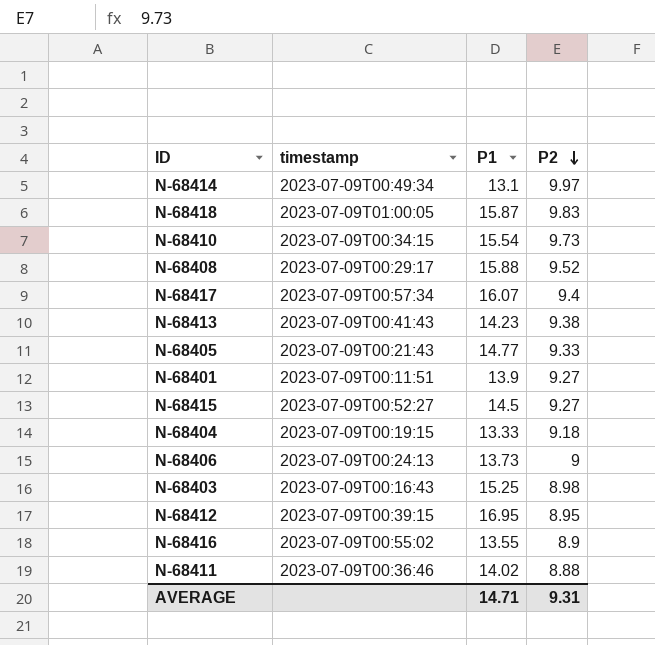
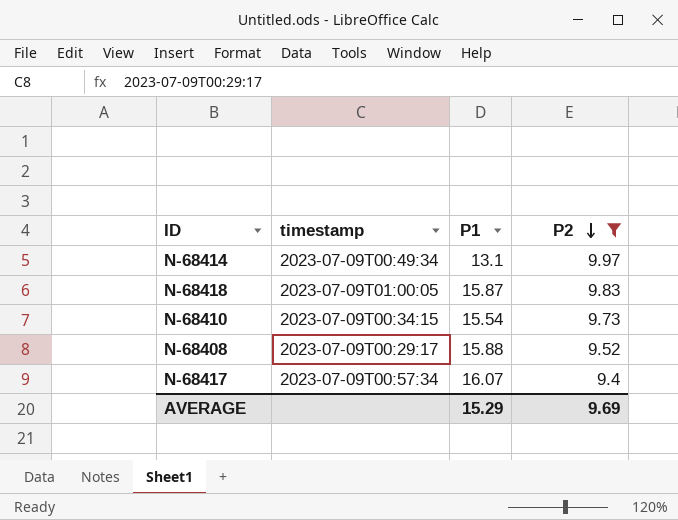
filter: none -> P2 >= 9.4
AVERAGE | P1: 14.71 -> 15.29
AVERAGE | P2: 9.31 -> 9.69

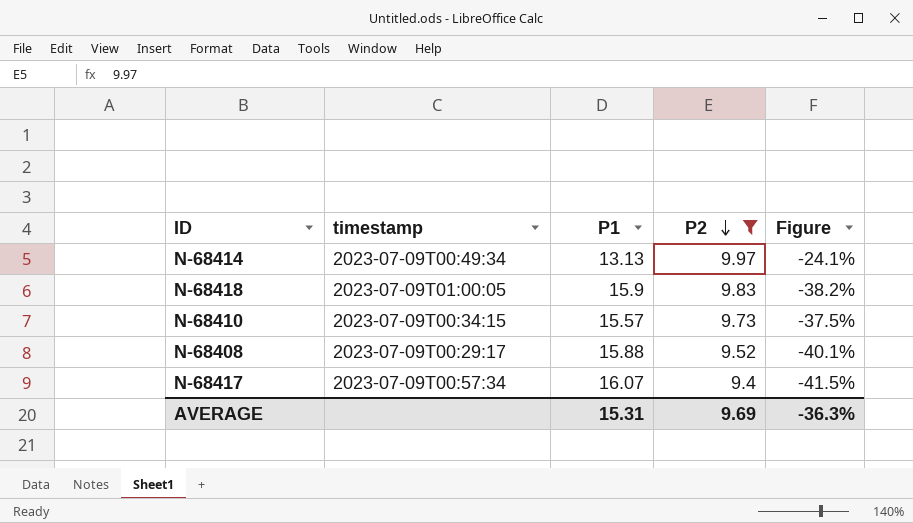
column Figure | formula: none -> ([P2] - [P1]) / [P1]
N-68414 | P1: 13.1 -> 13.13
N-68418 | P1: 15.87 -> 15.9
N-68410 | P1: 15.54 -> 15.57
AVERAGE | P1: 15.29 -> 15.31

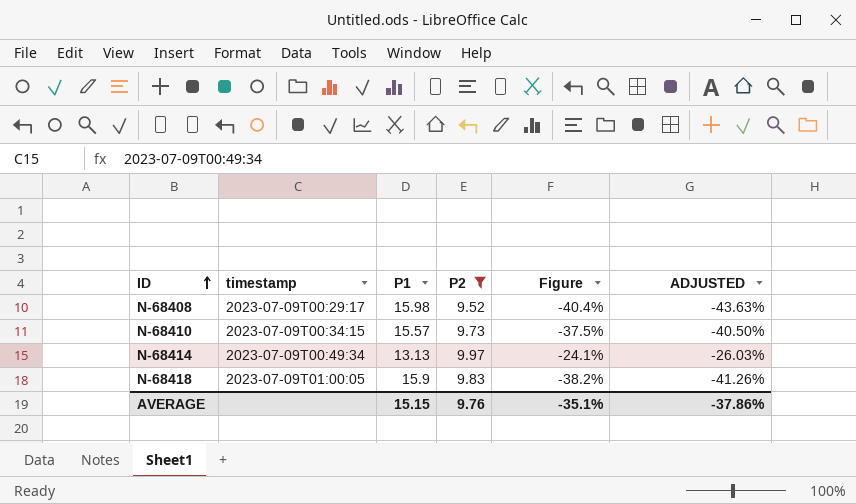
row order: P2 descending -> ID ascending
column ADJUSTED | formula: none -> [Figure] * 1.08
row N-68417: 2023-07-09T00:57:34 | 16.07 | 9.4 | -41.5% -> none
N-68408 | P1: 15.88 -> 15.98
N-68408 | Figure: -40.1% -> -40.4%
AVERAGE | P1: 15.31 -> 15.15
AVERAGE | P2: 9.69 -> 9.76
AVERAGE | Figure: -36.3% -> -35.1%

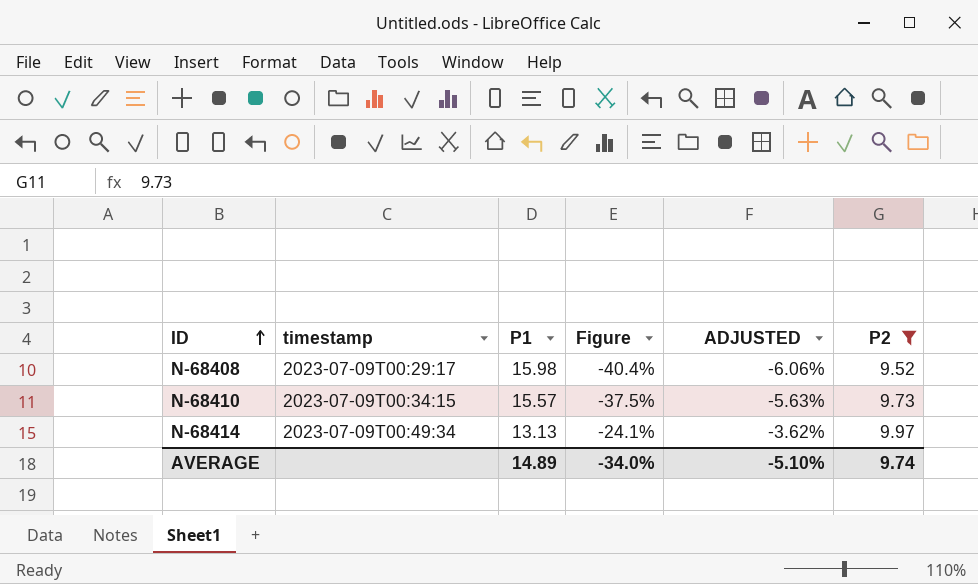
column ADJUSTED | formula: [Figure] * 1.08 -> [Figure] * 0.15
column P2 | position: 4 -> 6
row N-68418: 2023-07-09T01:00:05 | 15.9 | 9.83 | -38.2% | -41.26% -> none
AVERAGE | P1: 15.15 -> 14.89
AVERAGE | Figure: -35.1% -> -34.0%
AVERAGE | ADJUSTED: -37.86% -> -5.10%
AVERAGE | P2: 9.76 -> 9.74

